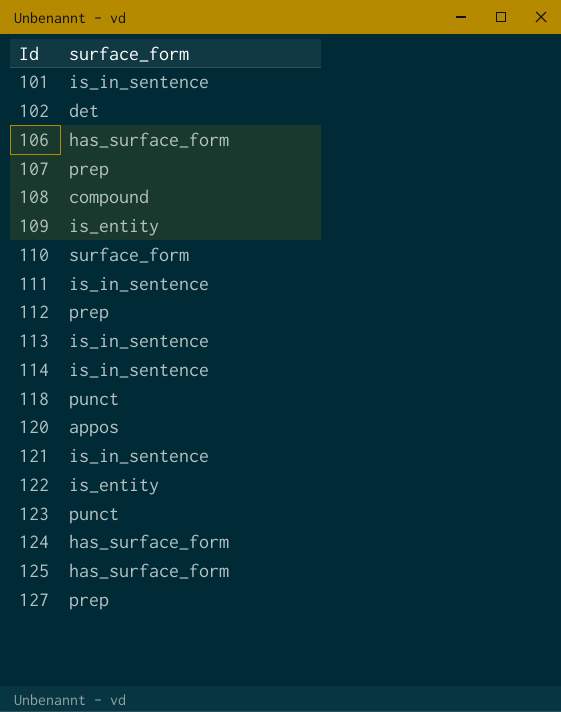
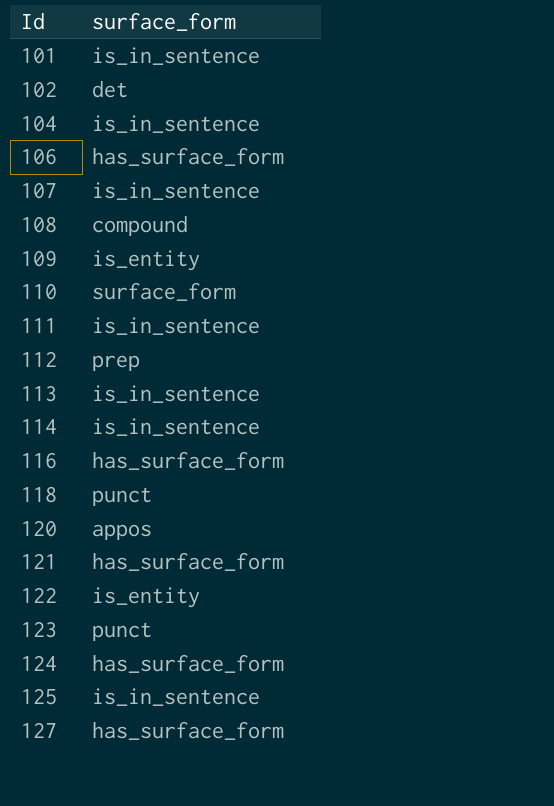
row 104: none -> is_in_sentence
107 | surface_form: prep -> is_in_sentence
row 116: none -> has_surface_form
121 | surface_form: is_in_sentence -> has_surface_form
125 | surface_form: has_surface_form -> is_in_sentence
127 | surface_form: prep -> has_surface_form

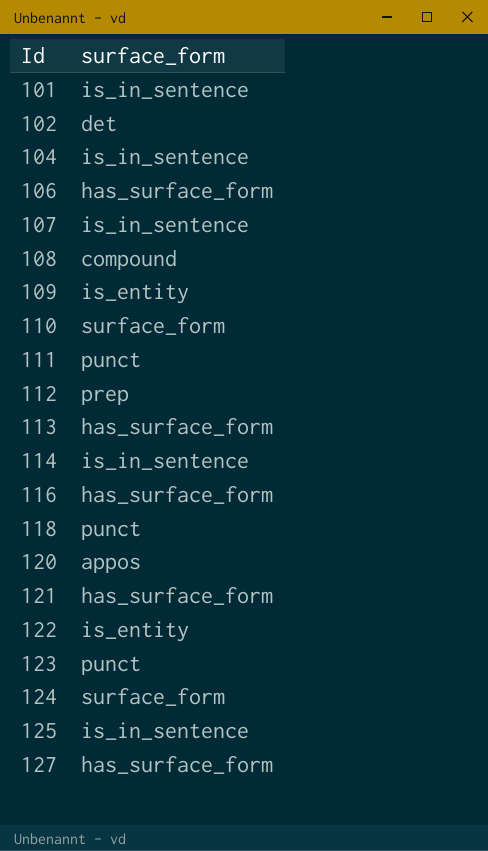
111 | surface_form: is_in_sentence -> punct
113 | surface_form: is_in_sentence -> has_surface_form
124 | surface_form: has_surface_form -> surface_form

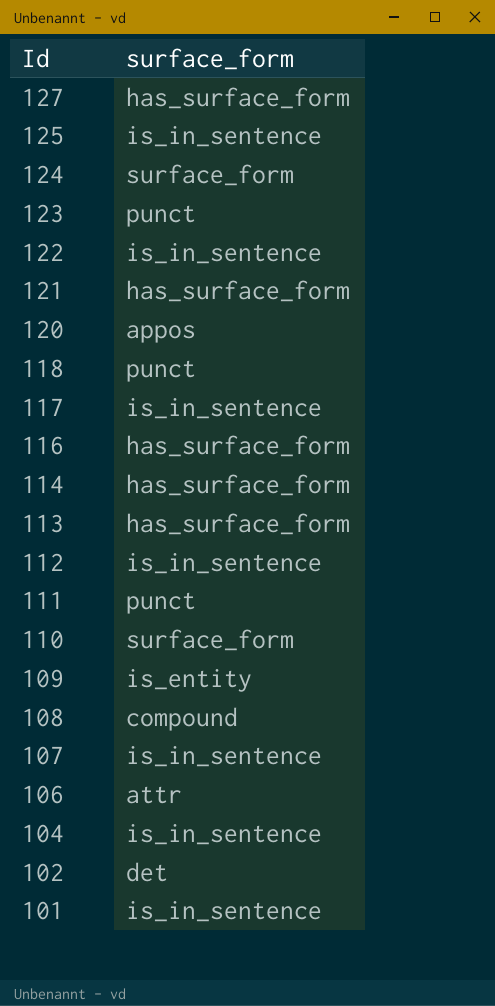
row order: Id ascending -> Id descending
122 | surface_form: is_entity -> is_in_sentence
row 117: none -> is_in_sentence
114 | surface_form: is_in_sentence -> has_surface_form
112 | surface_form: prep -> is_in_sentence
106 | surface_form: has_surface_form -> attr

